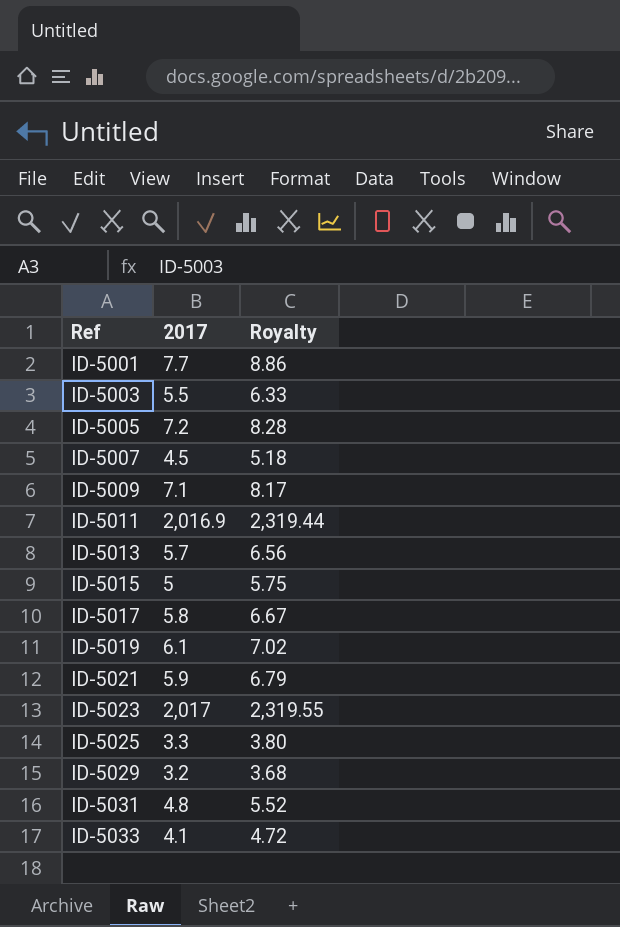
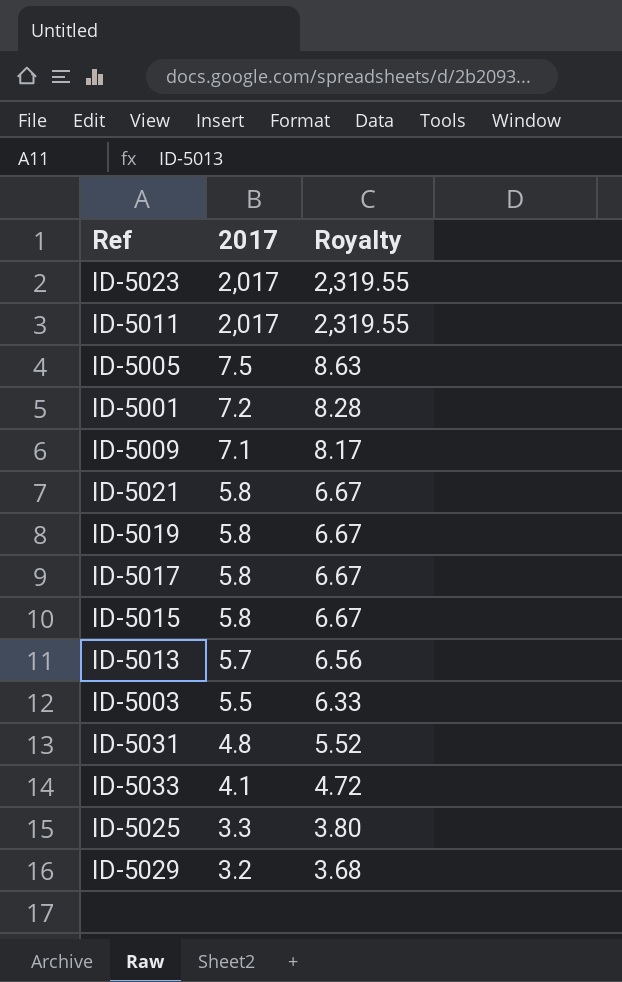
row order: Ref ascending -> 2017 descending
row ID-5007: 4.5 | 5.18 -> none
ID-5011 | 2017: 2,016.9 -> 2,017
ID-5011 | Royalty: 2,319.44 -> 2,319.55
ID-5005 | 2017: 7.2 -> 7.5
ID-5005 | Royalty: 8.28 -> 8.63
ID-5001 | 2017: 7.7 -> 7.2
ID-5001 | Royalty: 8.86 -> 8.28
ID-5021 | 2017: 5.9 -> 5.8
ID-5021 | Royalty: 6.79 -> 6.67
ID-5019 | 2017: 6.1 -> 5.8
ID-5019 | Royalty: 7.02 -> 6.67
ID-5015 | 2017: 5 -> 5.8
ID-5015 | Royalty: 5.75 -> 6.67

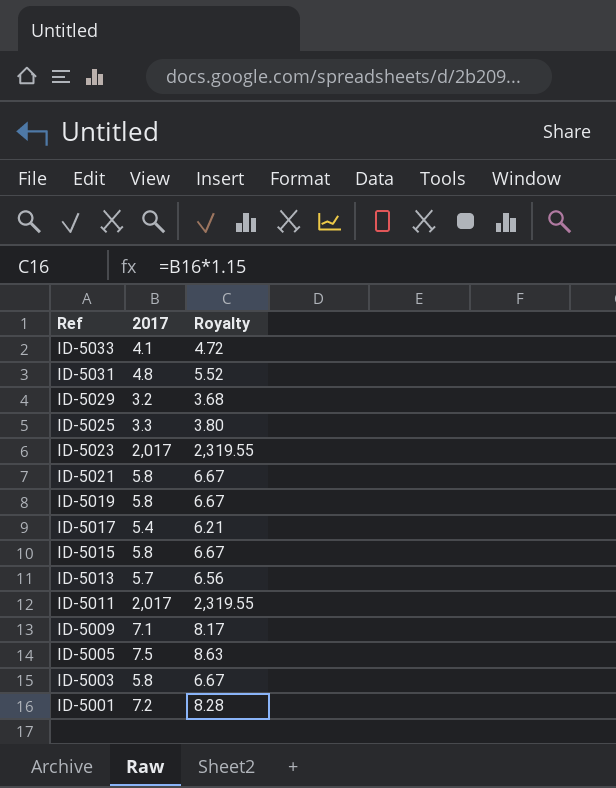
row order: 2017 descending -> Ref descending
ID-5017 | 2017: 5.8 -> 5.4
ID-5017 | Royalty: 6.67 -> 6.21
ID-5003 | 2017: 5.5 -> 5.8
ID-5003 | Royalty: 6.33 -> 6.67

